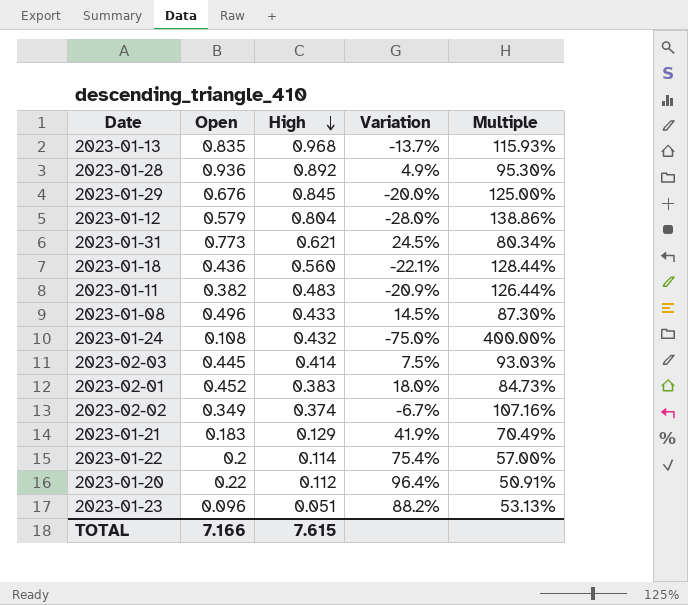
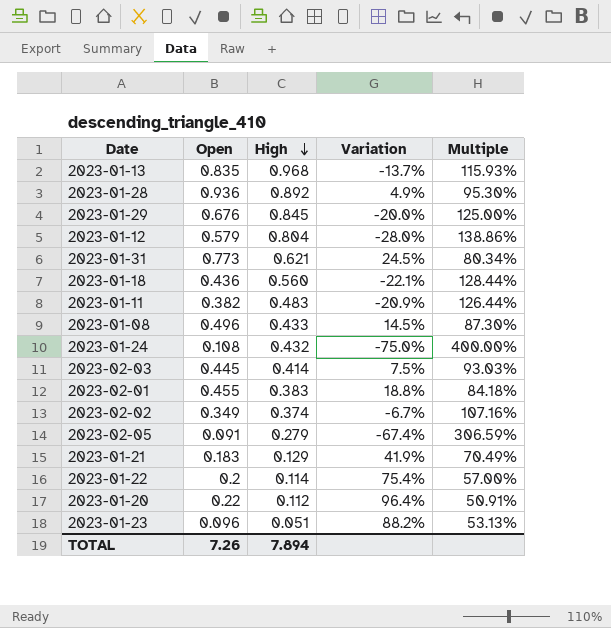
2023-02-01 | Open: 0.452 -> 0.455
2023-02-01 | Variation: 18.0% -> 18.8%
2023-02-01 | Multiple: 84.73% -> 84.18%
row 2023-02-05: none -> 0.091 | 0.279 | -67.4% | 306.59%
TOTAL | Open: 7.166 -> 7.26
TOTAL | High: 7.615 -> 7.894

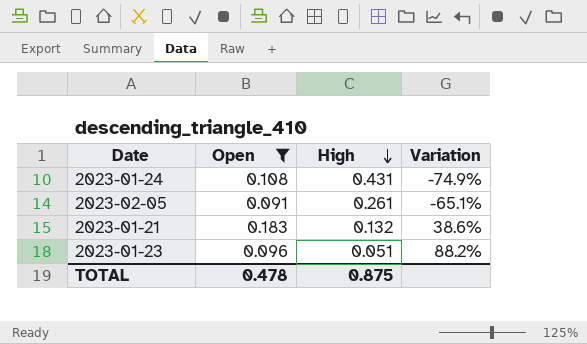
filter: none -> Open <= 0.183
column Multiple | formula: [High] / [Open] -> none
2023-01-24 | High: 0.432 -> 0.431
2023-01-24 | Variation: -75.0% -> -74.9%
2023-02-05 | High: 0.279 -> 0.261
2023-02-05 | Variation: -67.4% -> -65.1%
2023-01-21 | High: 0.129 -> 0.132
2023-01-21 | Variation: 41.9% -> 38.6%
TOTAL | Open: 7.26 -> 0.478
TOTAL | High: 7.894 -> 0.875

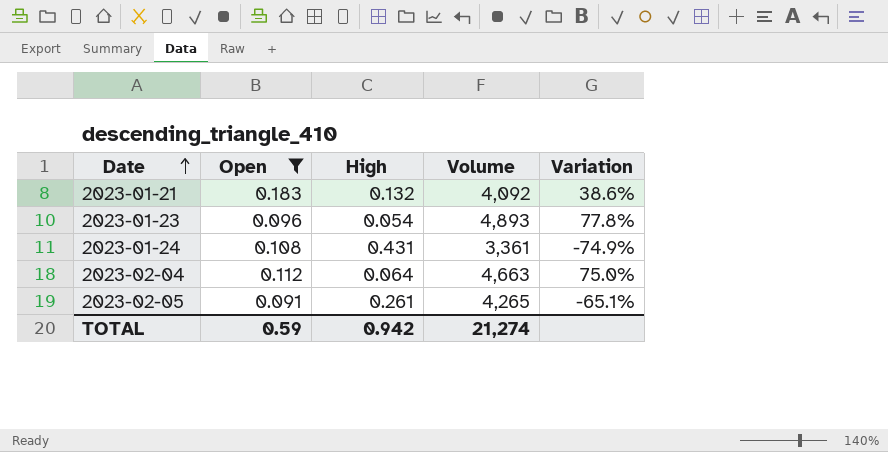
row order: High descending -> Date ascending
column Volume | position: none -> 4
2023-01-23 | High: 0.051 -> 0.054
2023-01-23 | Variation: 88.2% -> 77.8%
row 2023-02-04: none -> 0.112 | 0.064 | 4,663 | 75.0%
TOTAL | Open: 0.478 -> 0.59
TOTAL | High: 0.875 -> 0.942

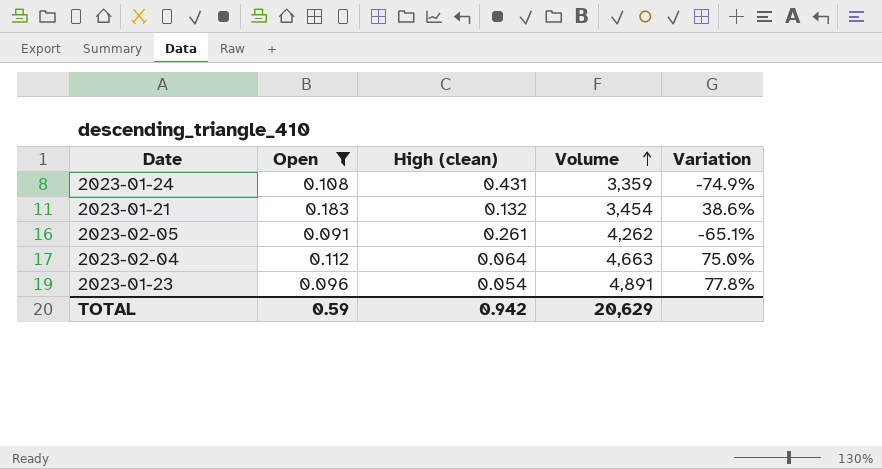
row order: Date ascending -> Volume ascending
column name: High -> High (clean)
2023-01-24 | Volume: 3,361 -> 3,359
2023-01-21 | Volume: 4,092 -> 3,454
2023-02-05 | Volume: 4,265 -> 4,262
2023-01-23 | Volume: 4,893 -> 4,891
TOTAL | Volume: 21,274 -> 20,629

